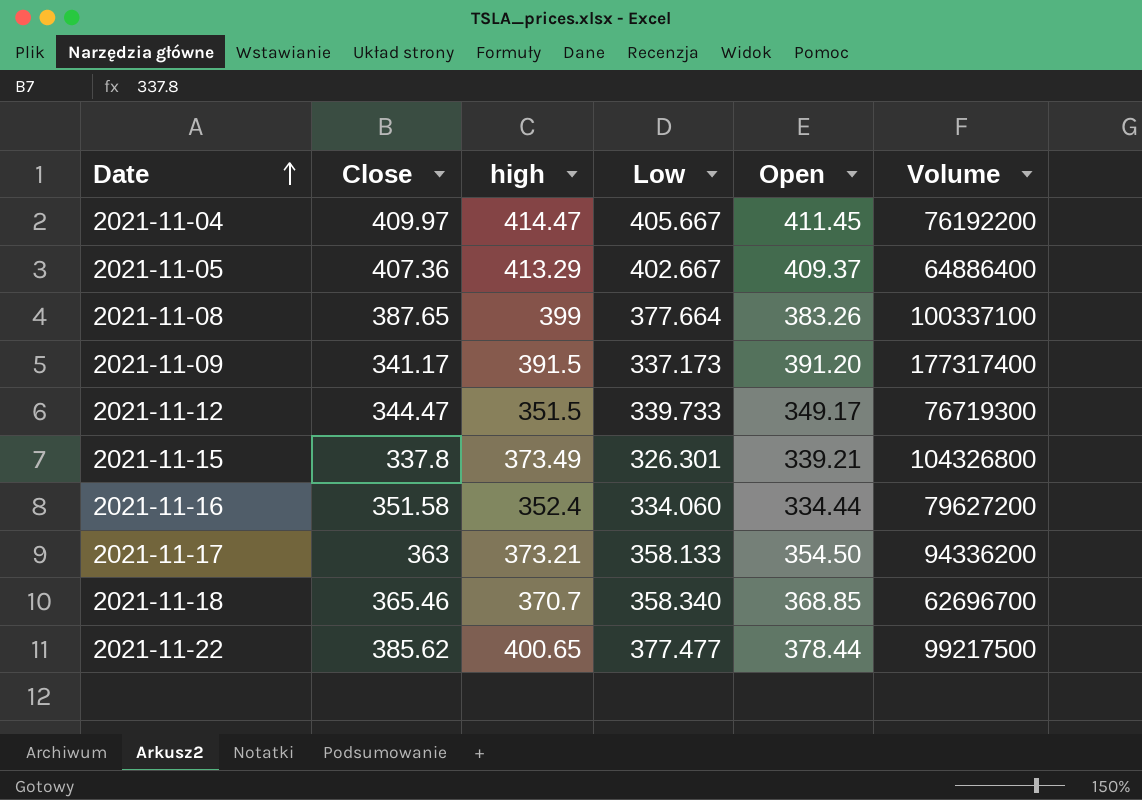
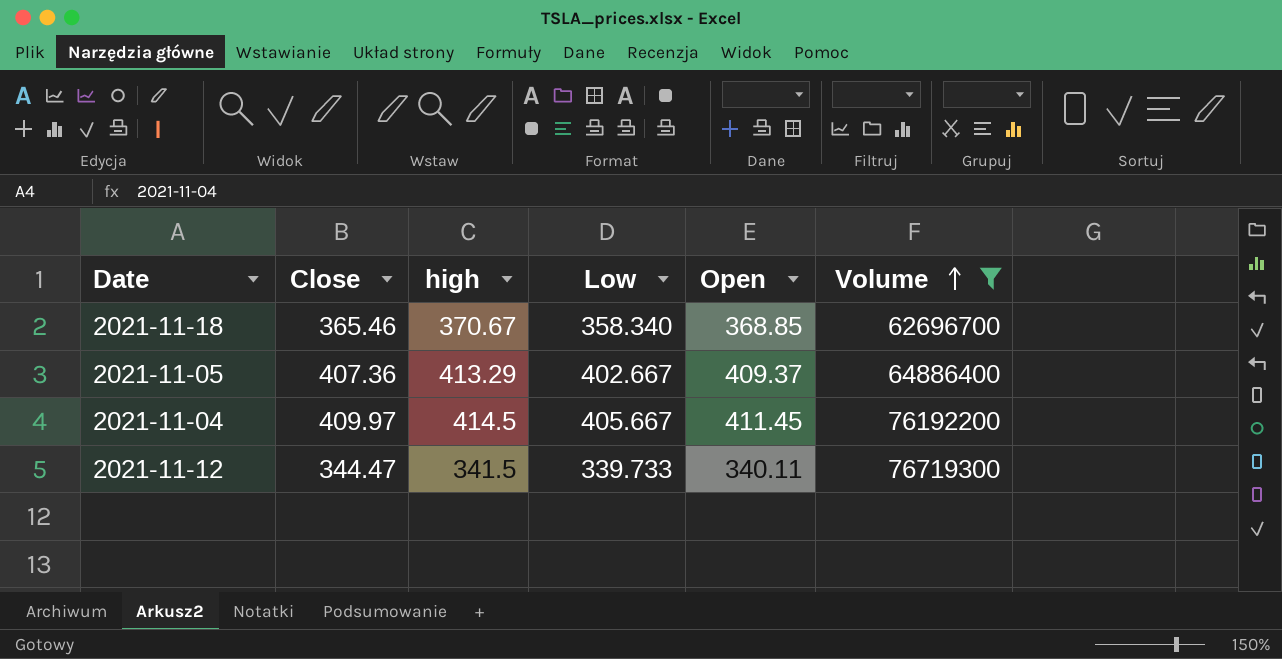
filter: none -> Volume <= 76719300
row order: Date ascending -> Volume ascending
2021-11-18 | high: 370.7 -> 370.67
2021-11-04 | high: 414.47 -> 414.5
2021-11-12 | high: 351.5 -> 341.5
2021-11-12 | Open: 349.17 -> 340.11

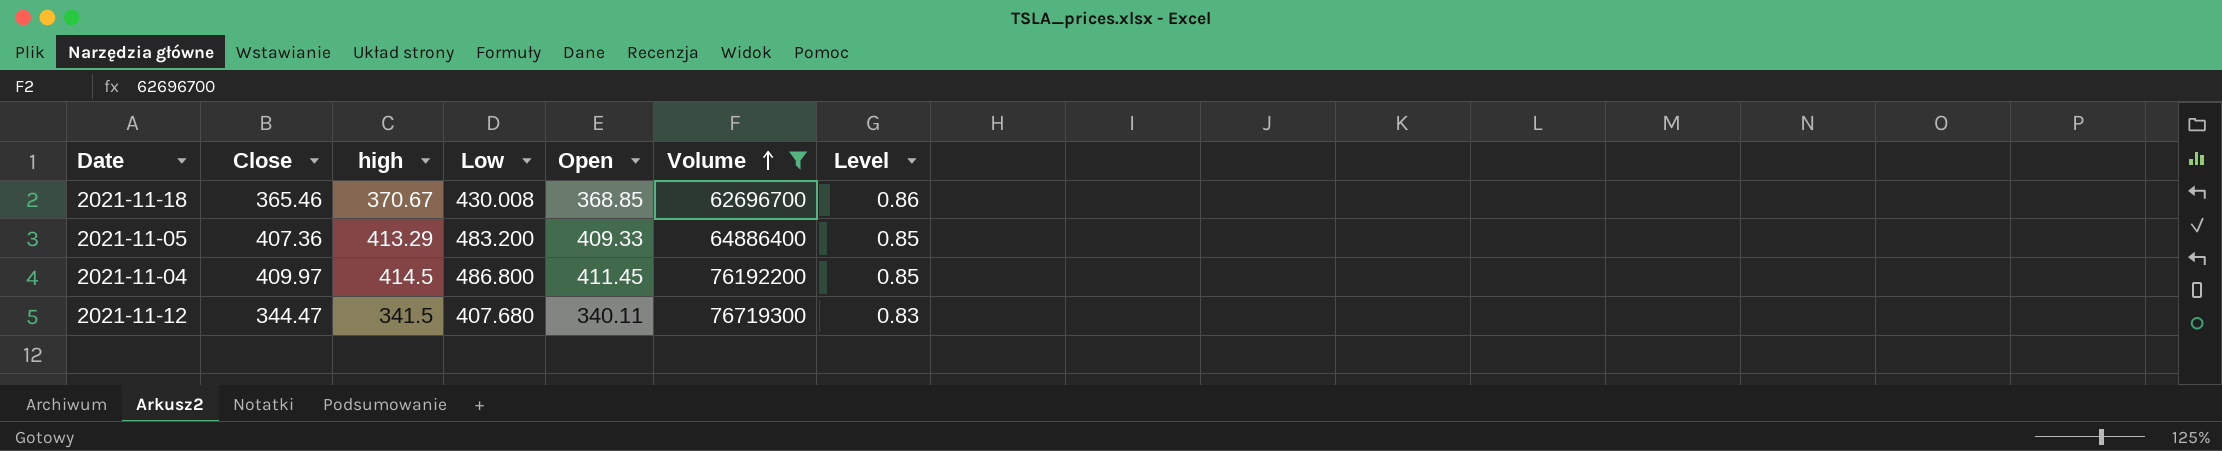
column Level | formula: none -> [Open] / [Low]
2021-11-18 | Low: 358.340 -> 430.008
2021-11-05 | Low: 402.667 -> 483.200
2021-11-05 | Open: 409.37 -> 409.33
2021-11-04 | Low: 405.667 -> 486.800
2021-11-12 | Low: 339.733 -> 407.680

